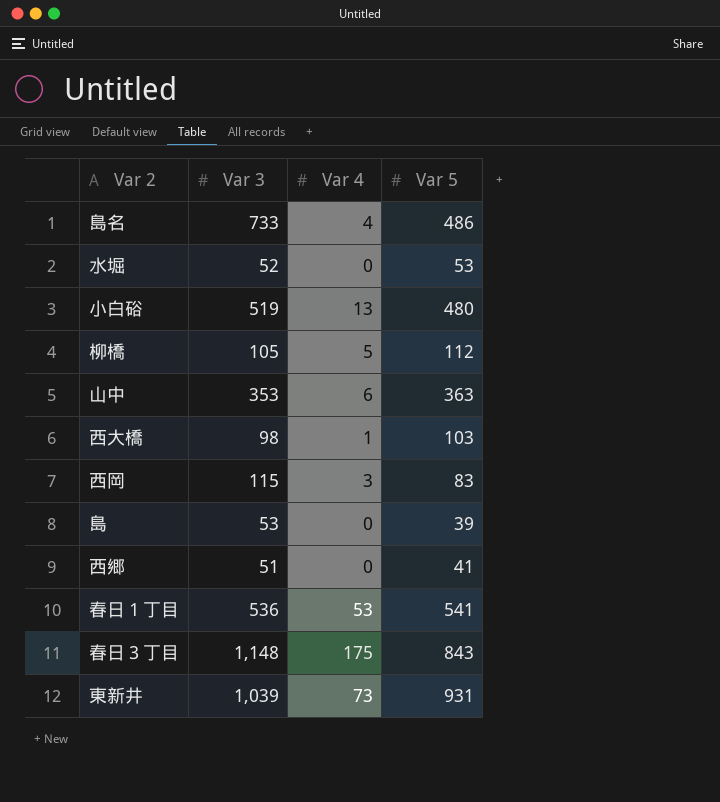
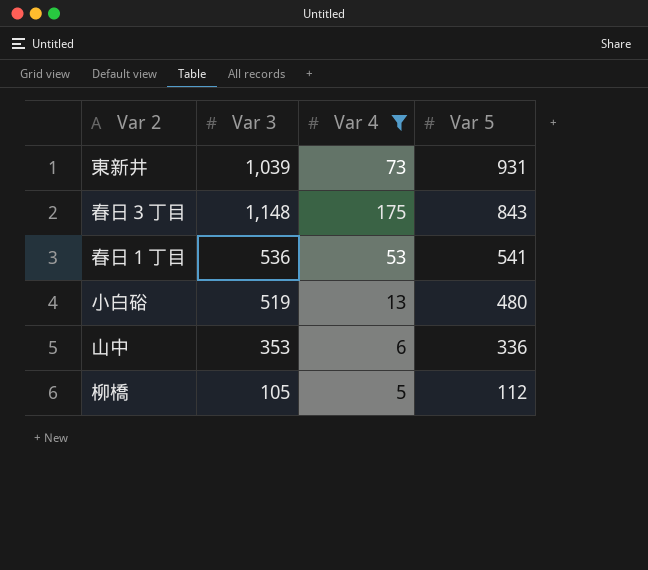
filter: none -> Var 4 >= 5
row order: none -> Var 5 descending
山中 | Var 5: 363 -> 336

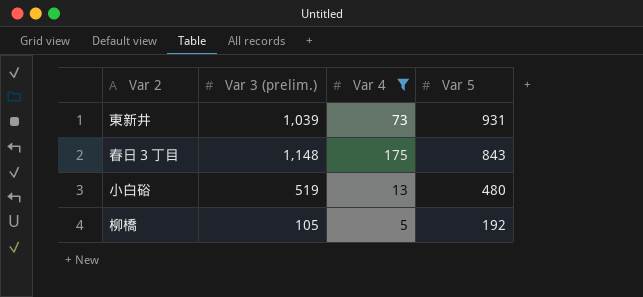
column name: Var 3 -> Var 3 (prelim.)
row 春日１丁目: 536 | 53 | 541 -> none
row 山中: 353 | 6 | 336 -> none
柳橋 | Var 5: 112 -> 192

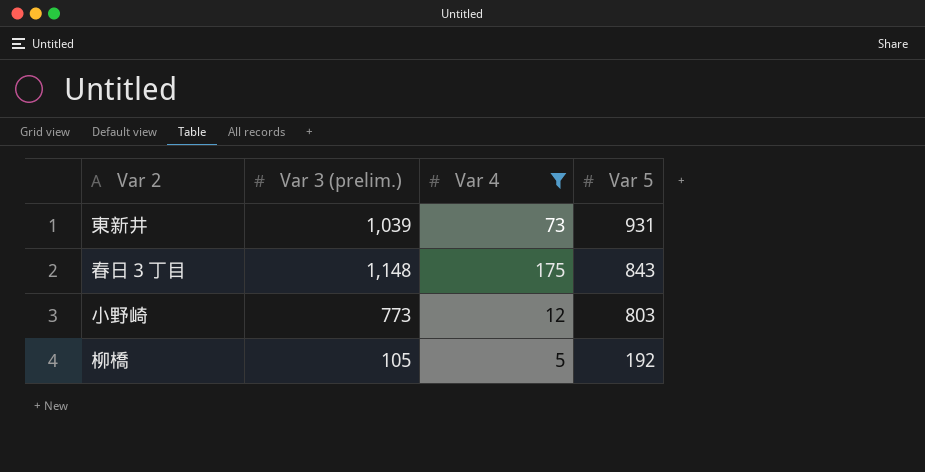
row 小白硲: 519 | 13 | 480 -> none
row 小野崎: none -> 773 | 12 | 803

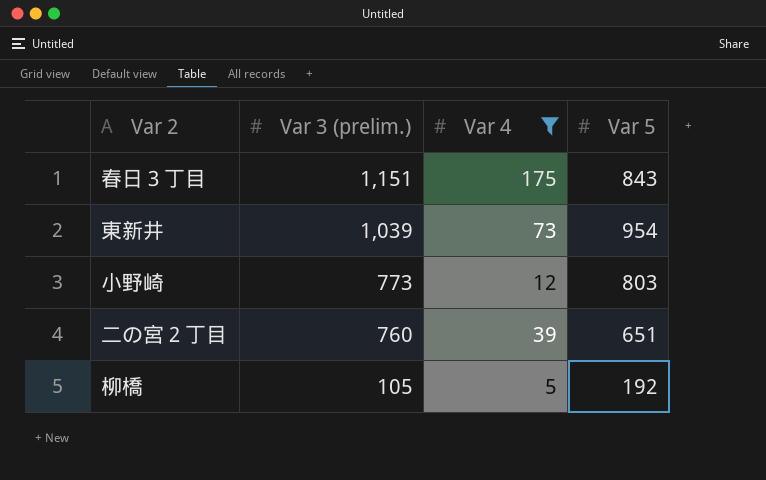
row order: Var 5 descending -> Var 3 (prelim.) descending
春日３丁目 | Var 3 (prelim.): 1,148 -> 1,151
東新井 | Var 5: 931 -> 954
row 二の宮２丁目: none -> 760 | 39 | 651

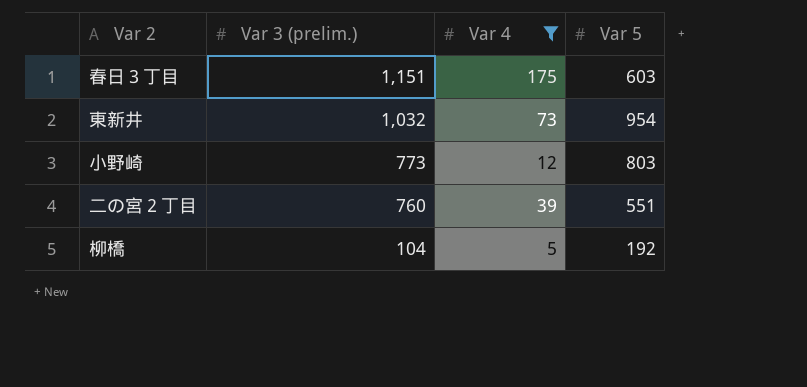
春日３丁目 | Var 5: 843 -> 603
東新井 | Var 3 (prelim.): 1,039 -> 1,032
二の宮２丁目 | Var 5: 651 -> 551
柳橋 | Var 3 (prelim.): 105 -> 104

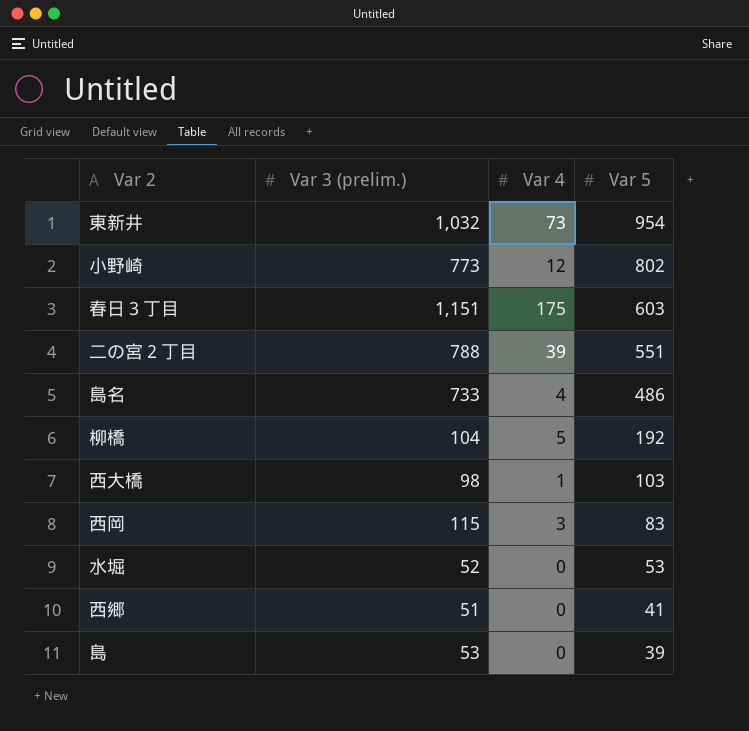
filter: Var 4 >= 5 -> none
row order: Var 3 (prelim.) descending -> Var 5 descending
小野崎 | Var 5: 803 -> 802
二の宮２丁目 | Var 3 (prelim.): 760 -> 788

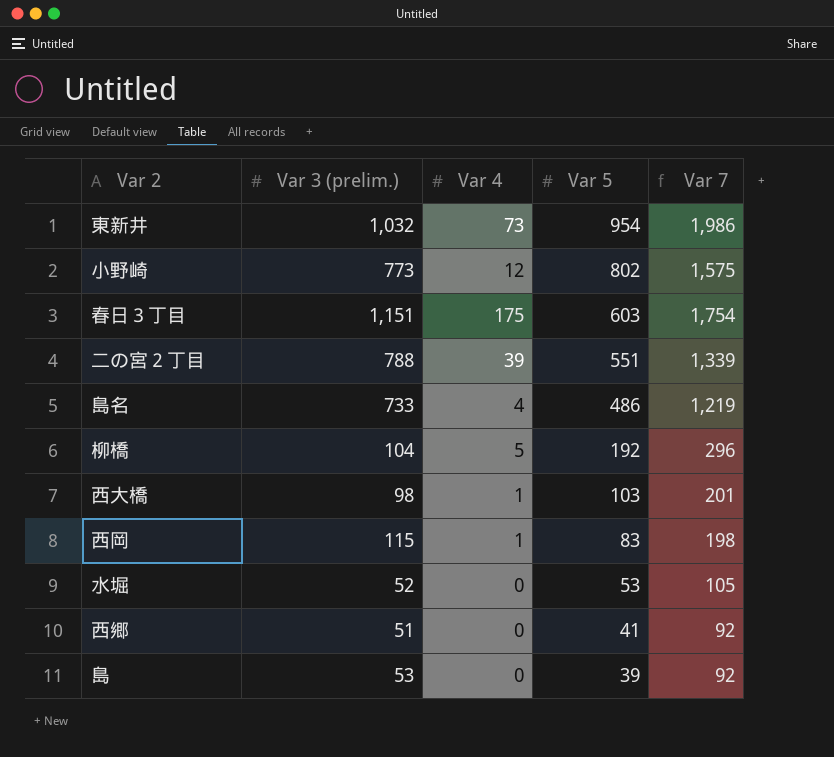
column Var 7 | formula: none -> [Var 3 (prelim.)] + [Var 5]
西岡 | Var 4: 3 -> 1

